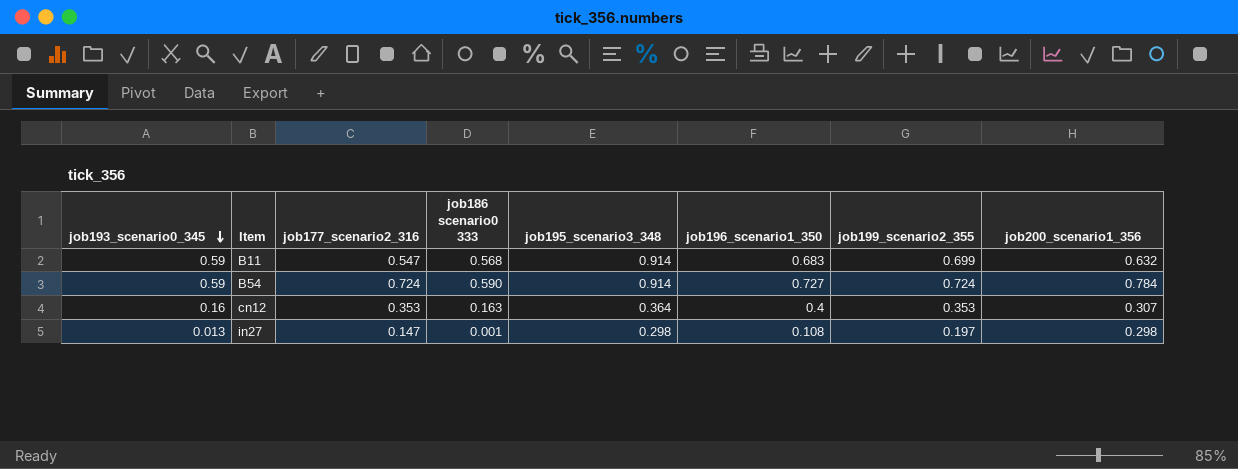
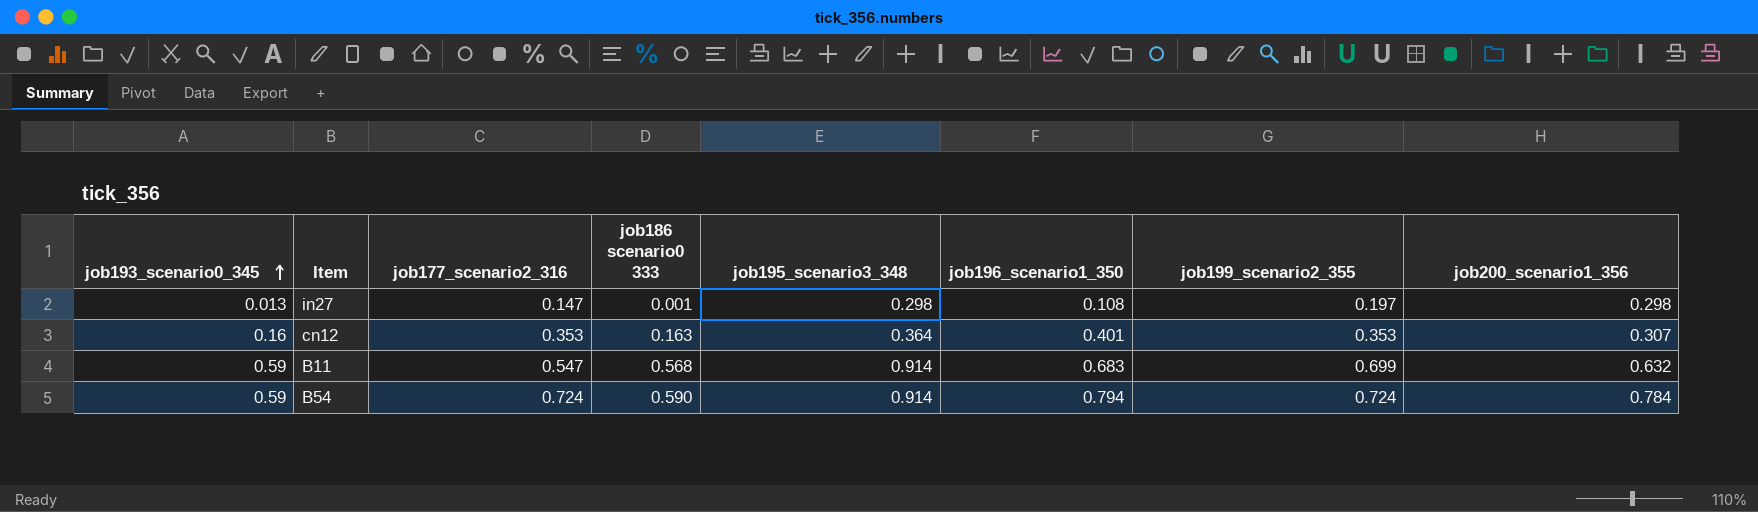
row order: job193_scenario0_345 descending -> job193_scenario0_345 ascending
cn12 | job196_scenario1_350: 0.4 -> 0.401
B54 | job196_scenario1_350: 0.727 -> 0.794

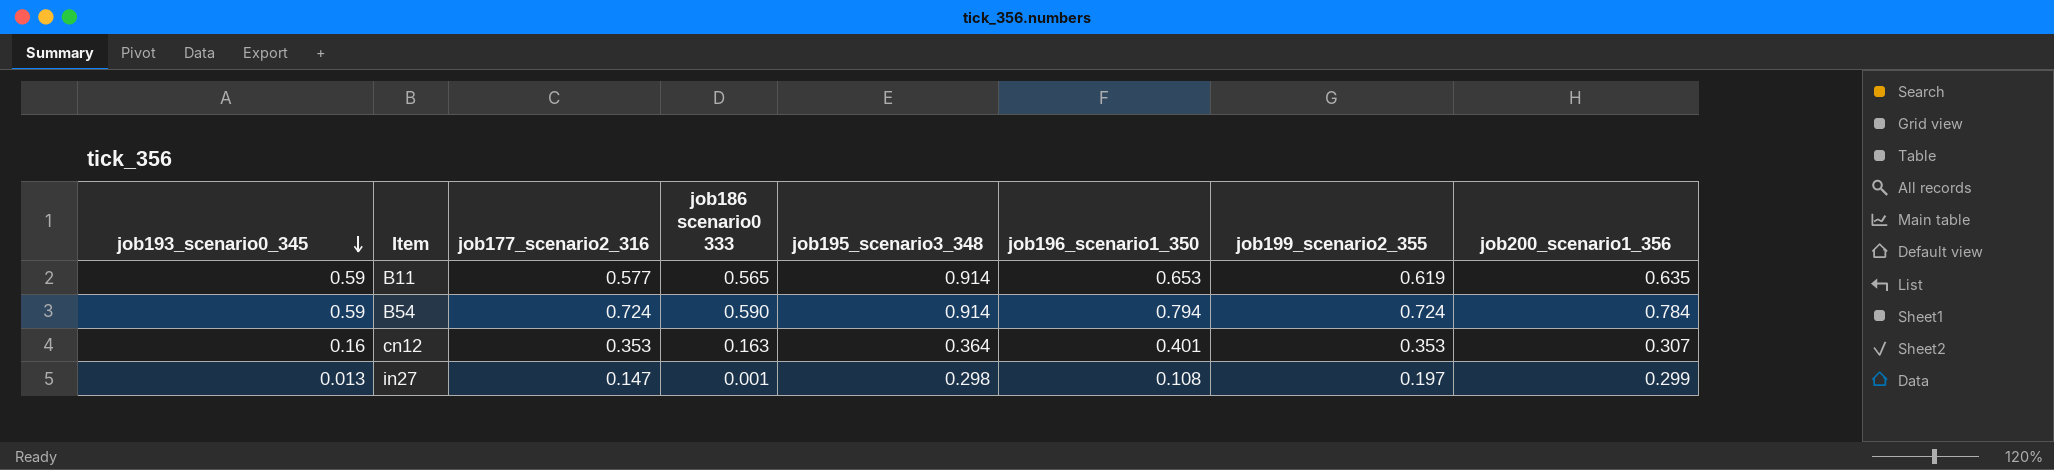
row order: job193_scenario0_345 ascending -> job193_scenario0_345 descending
B11 | job177_scenario2_316: 0.547 -> 0.577
B11 | job186 scenario0 333: 0.568 -> 0.565
B11 | job196_scenario1_350: 0.683 -> 0.653
B11 | job199_scenario2_355: 0.699 -> 0.619
B11 | job200_scenario1_356: 0.632 -> 0.635
in27 | job200_scenario1_356: 0.298 -> 0.299

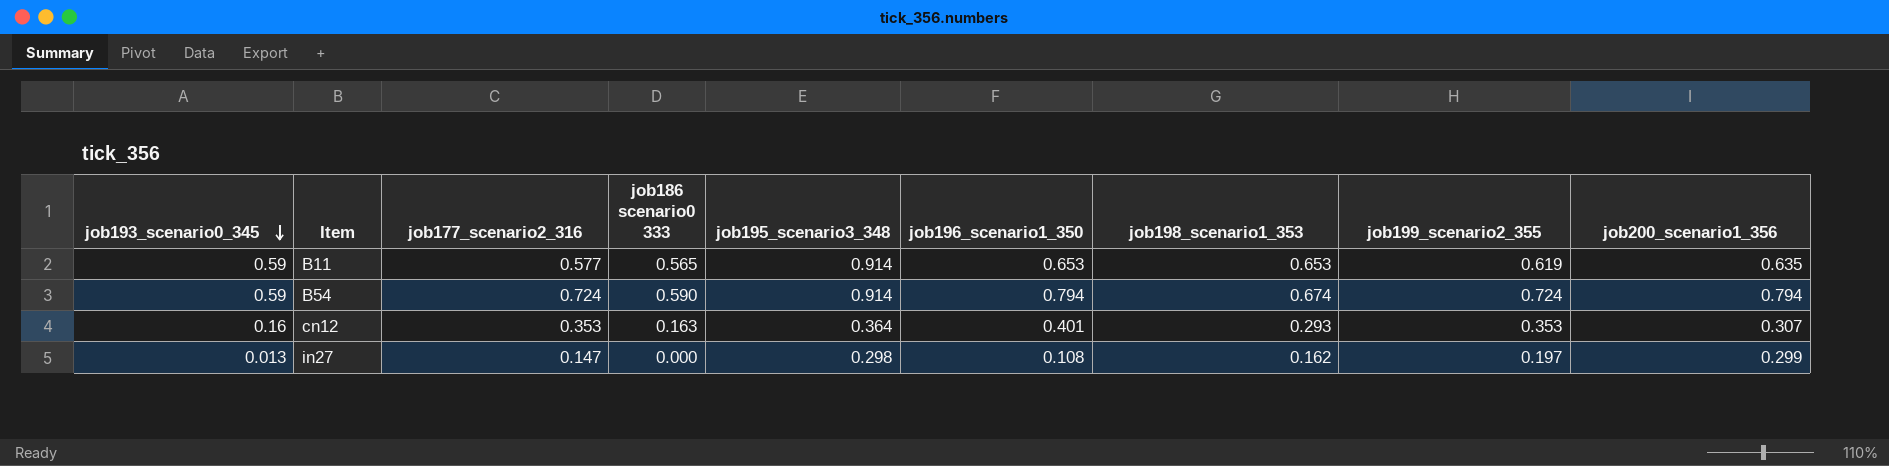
column job198_scenario1_353 | position: none -> 7
B54 | job200_scenario1_356: 0.784 -> 0.794
in27 | job186 scenario0 333: 0.001 -> 0.000

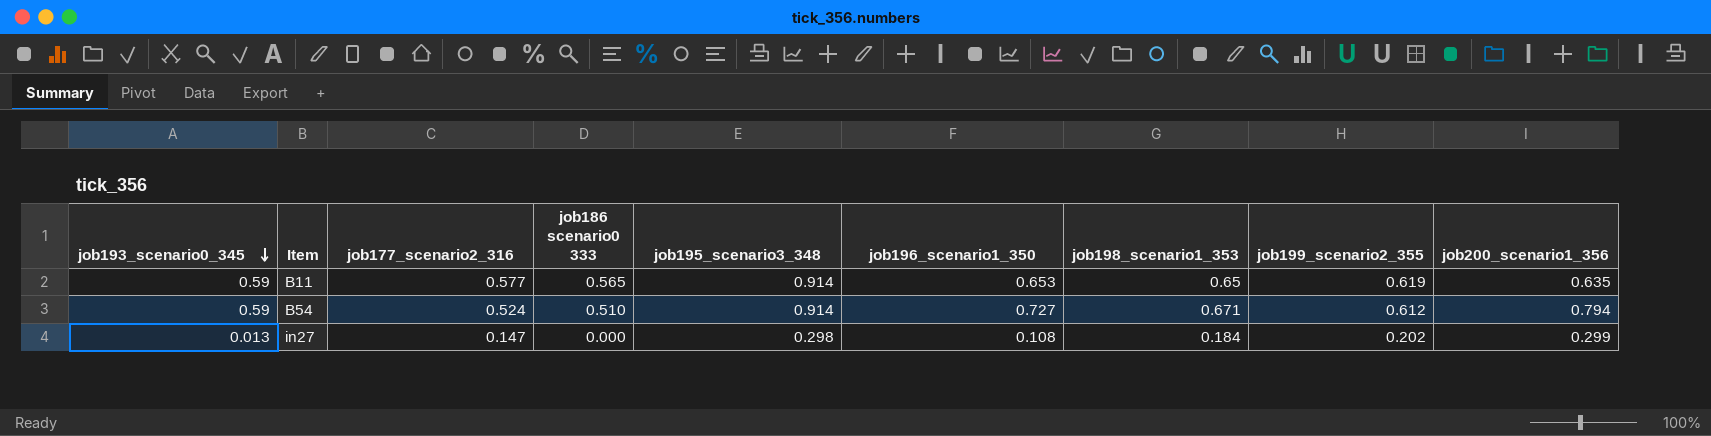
row cn12: 0.16 | 0.353 | 0.163 | 0.364 | 0.401 | 0.293 | 0.353 | 0.307 -> none
B11 | job198_scenario1_353: 0.653 -> 0.65
B54 | job177_scenario2_316: 0.724 -> 0.524
B54 | job186 scenario0 333: 0.590 -> 0.510
B54 | job196_scenario1_350: 0.794 -> 0.727
B54 | job198_scenario1_353: 0.674 -> 0.671
B54 | job199_scenario2_355: 0.724 -> 0.612
in27 | job198_scenario1_353: 0.162 -> 0.184
in27 | job199_scenario2_355: 0.197 -> 0.202

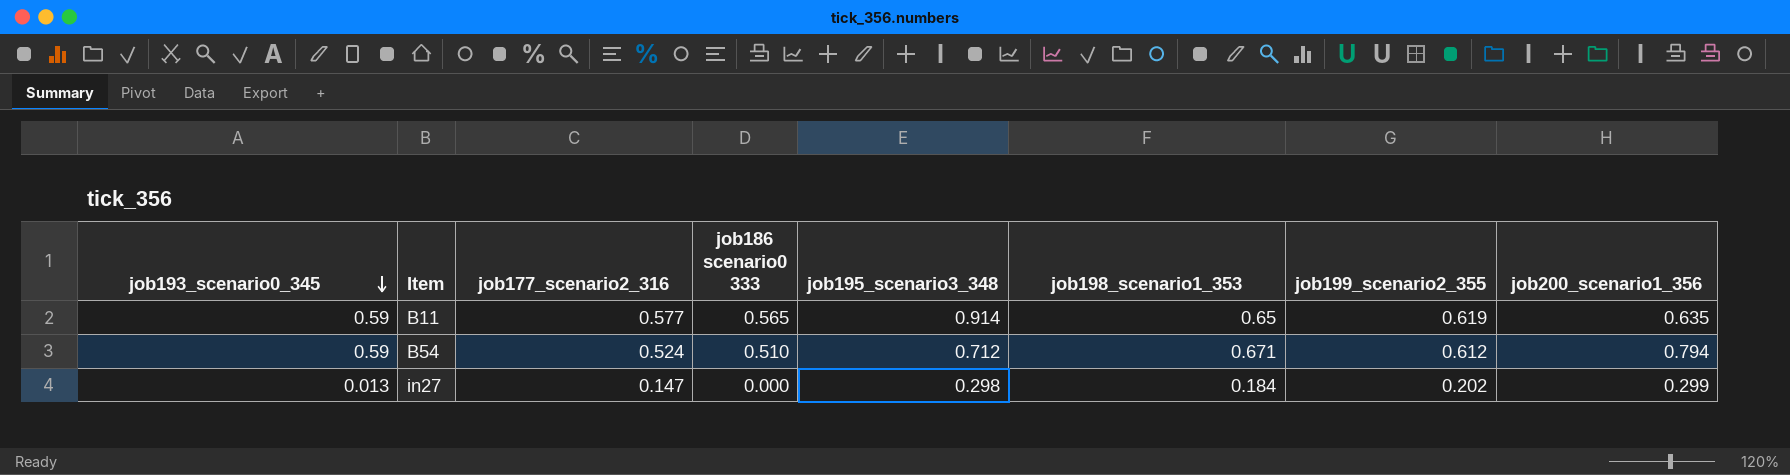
column job196_scenario1_350 | position: 6 -> none
B54 | job195_scenario3_348: 0.914 -> 0.712

